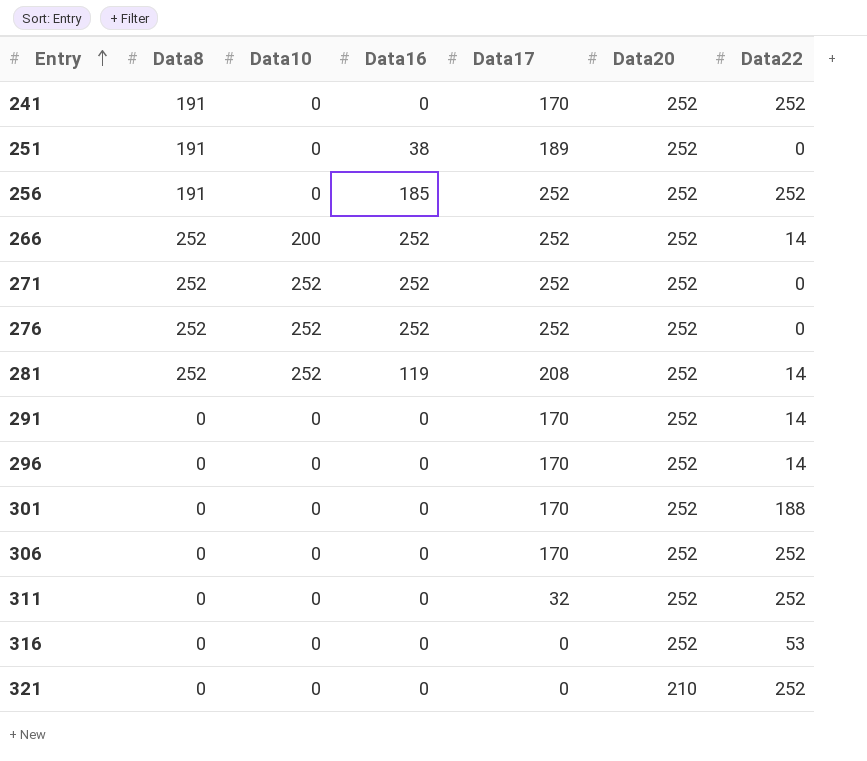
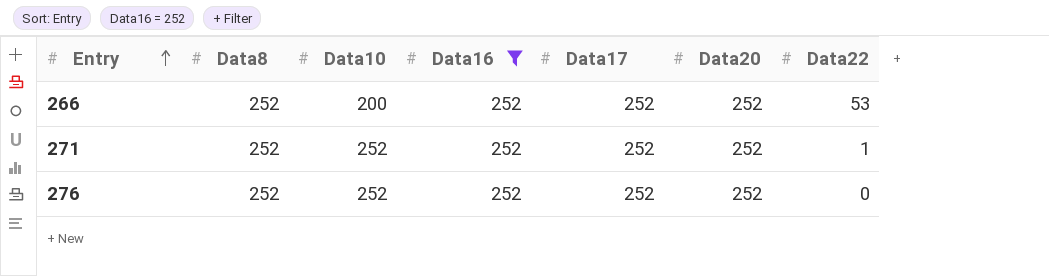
filter: none -> Data16 = 252
266 | Data22: 14 -> 53
271 | Data22: 0 -> 1

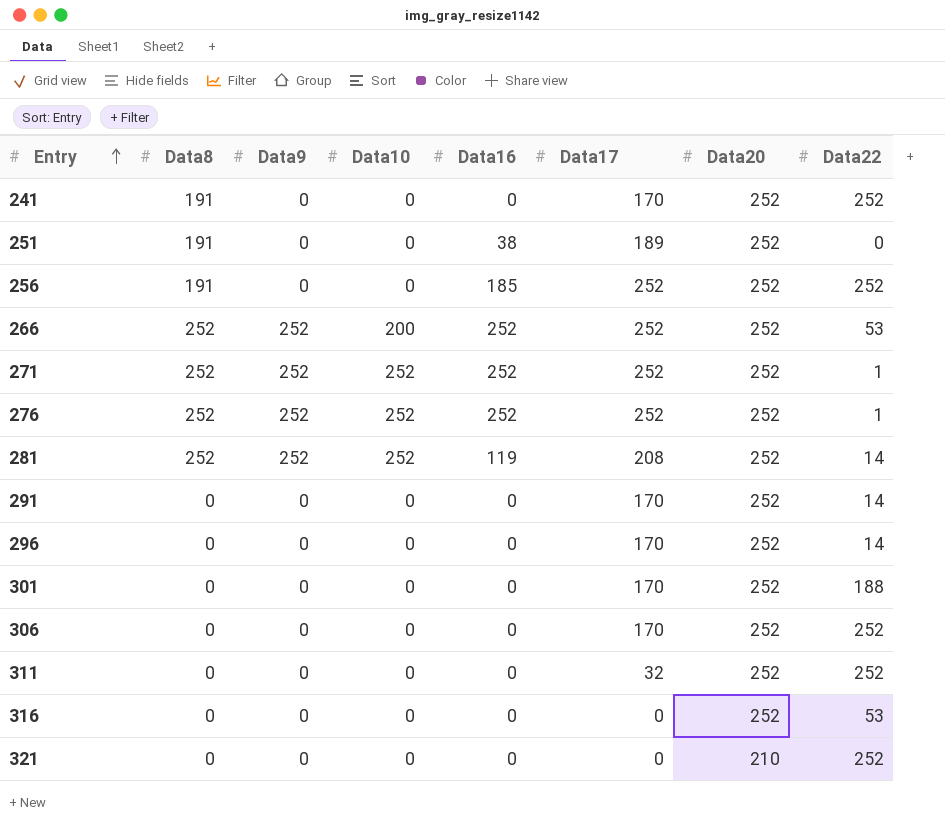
filter: Data16 = 252 -> none
column Data9 | position: none -> 3
276 | Data22: 0 -> 1

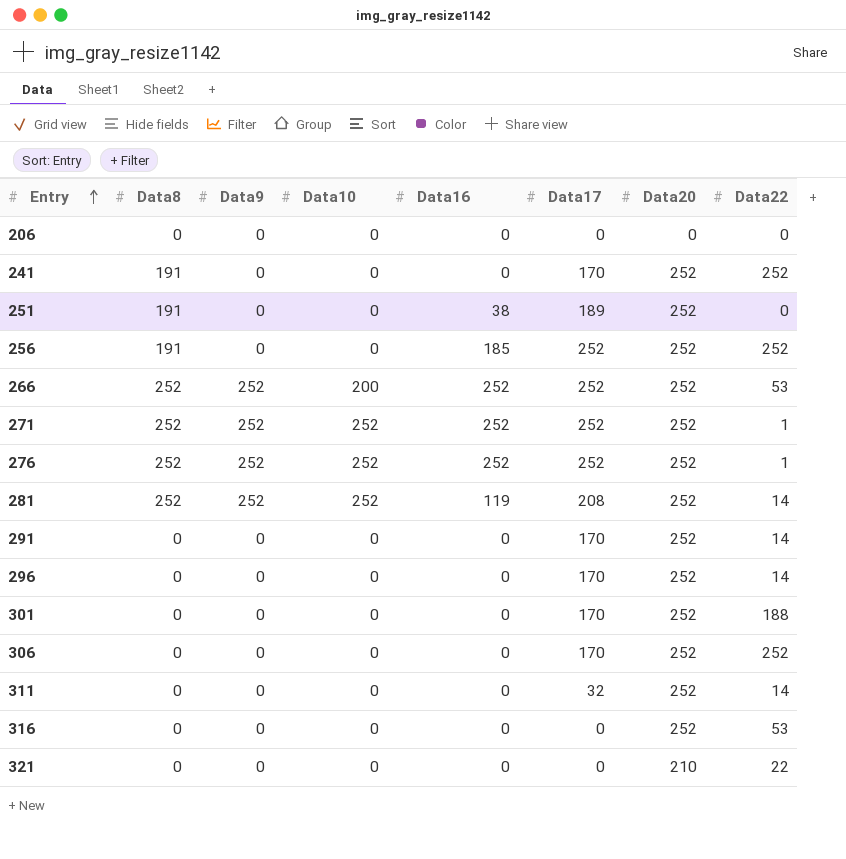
row 206: none -> 0 | 0 | 0 | 0 | 0 | 0 | 0
311 | Data22: 252 -> 14
321 | Data22: 252 -> 22

